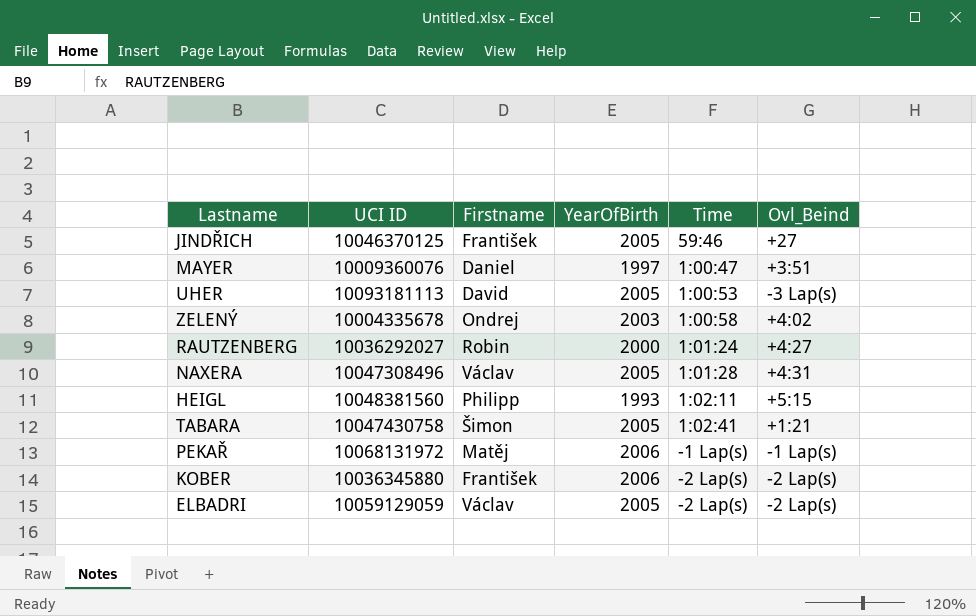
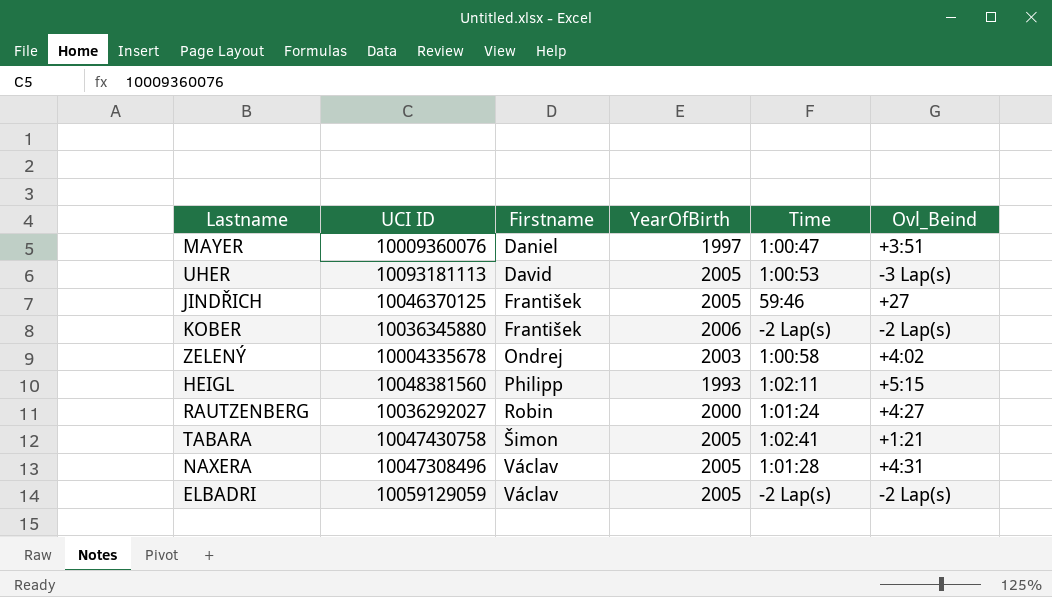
row order: none -> Firstname ascending
row PEKAŘ: 10068131972 | Matěj | 2006 | -1 Lap(s) | -1 Lap(s) -> none

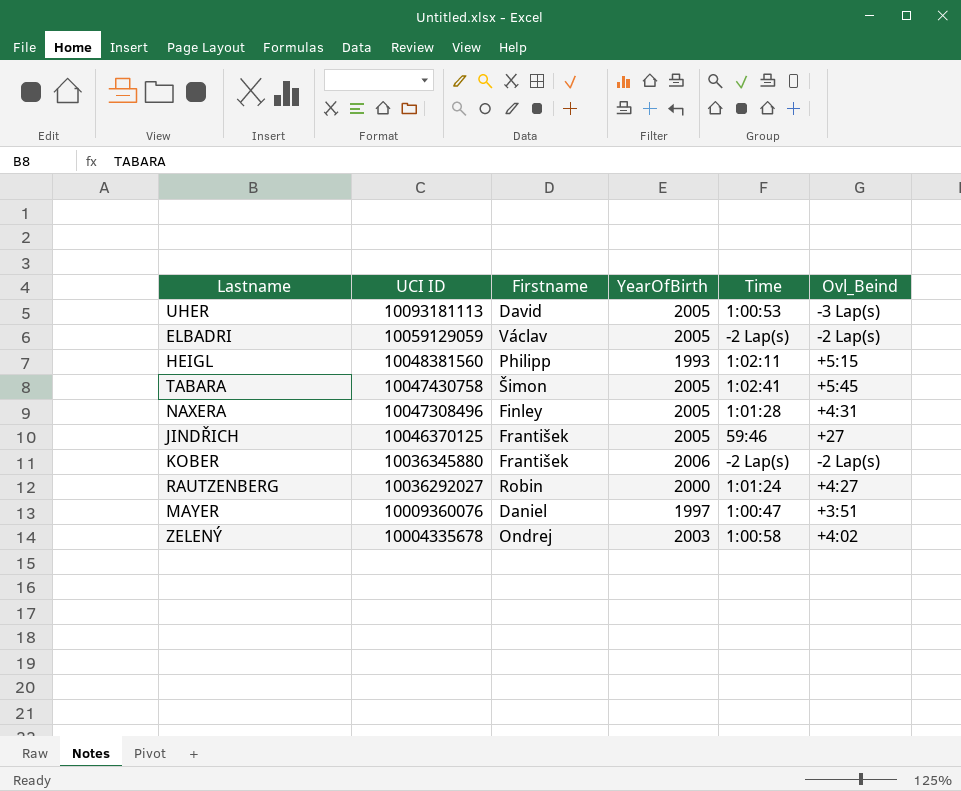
row order: Firstname ascending -> UCI ID descending
TABARA | Ovl_Beind: +1:21 -> +5:45
NAXERA | Firstname: Václav -> Finley

